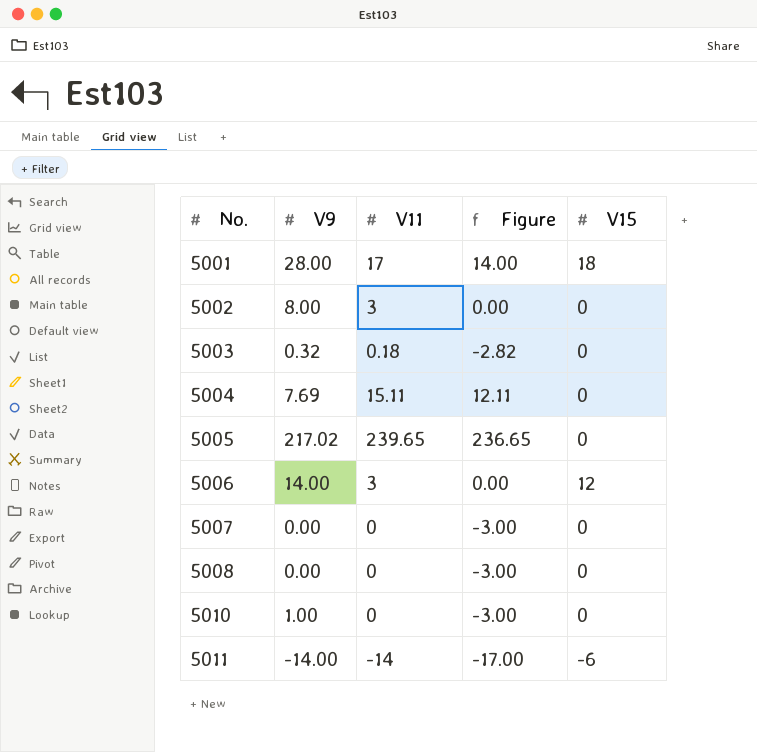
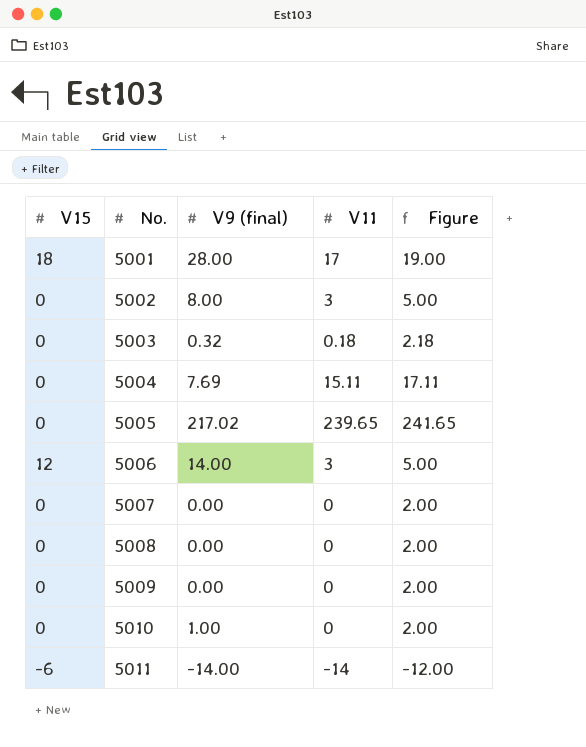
column V15 | position: 5 -> 1
column name: V9 -> V9 (final)
column Figure | formula: [V11] - 3 -> [V11] + 2
row 5009: none -> 0 | 0.00 | 0 | 2.00

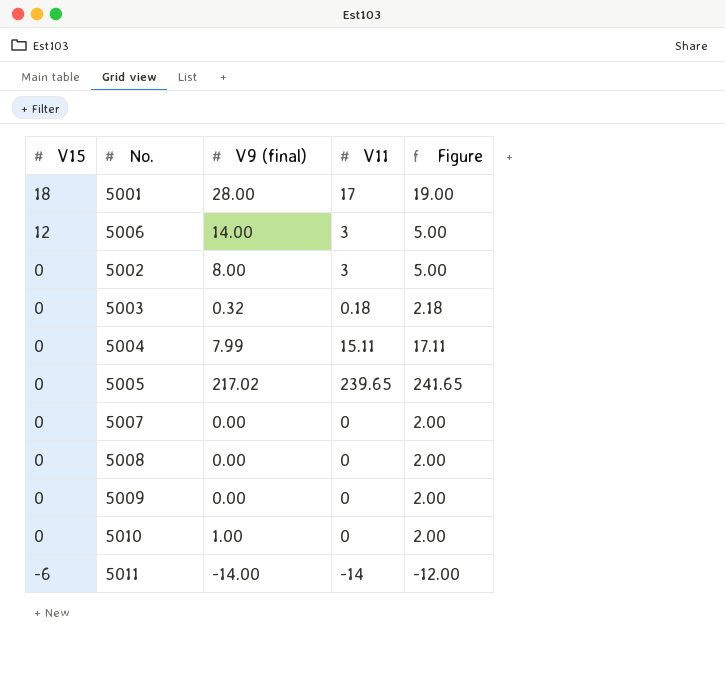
row order: No. ascending -> V15 descending
5004 | V9 (final): 7.69 -> 7.99

